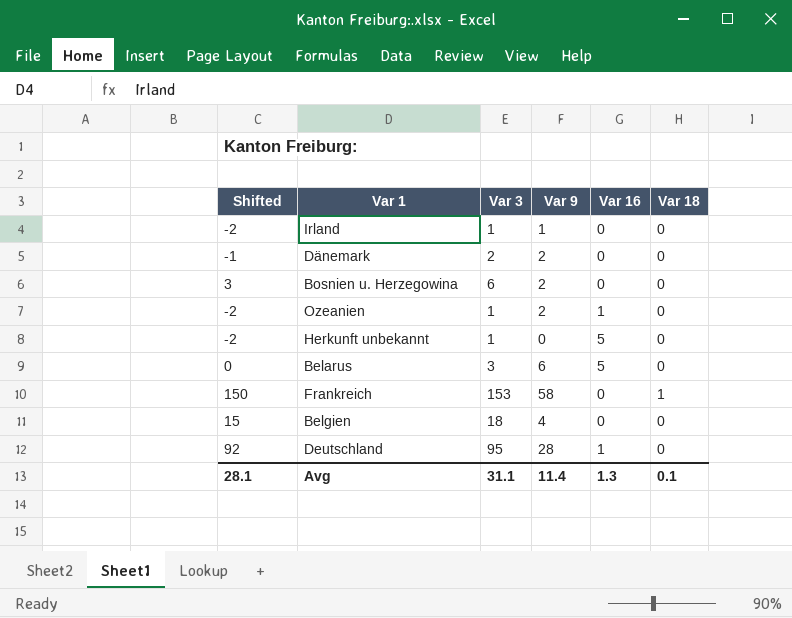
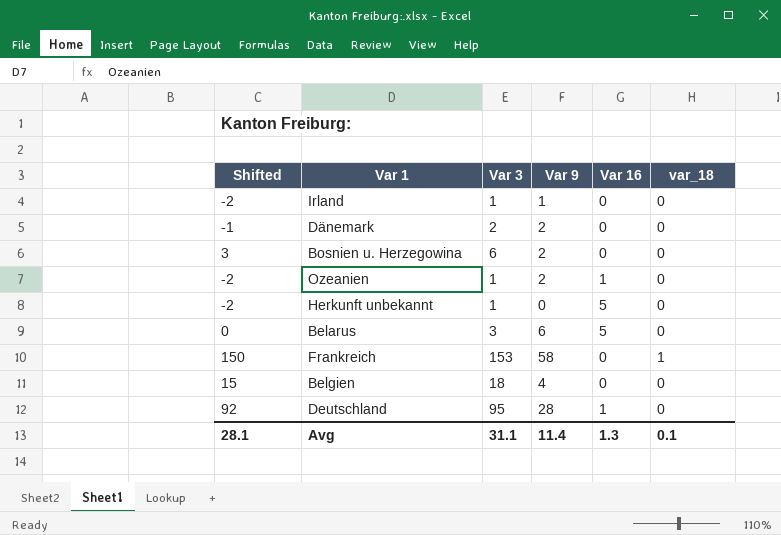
column name: Var 18 -> var_18

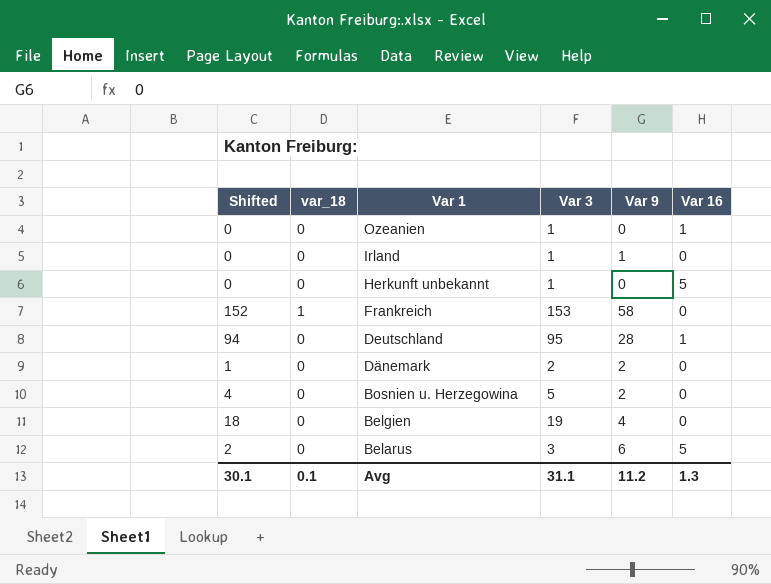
row order: none -> Var 1 descending
column Shifted | formula: [Var 3] - 3 -> [Var 3] - 1
column var_18 | position: 6 -> 2
Ozeanien | Var 9: 2 -> 0
Bosnien u. Herzegowina | Var 3: 6 -> 5
Belgien | Var 3: 18 -> 19
Avg | Shifted: 28.1 -> 30.1
Avg | Var 9: 11.4 -> 11.2

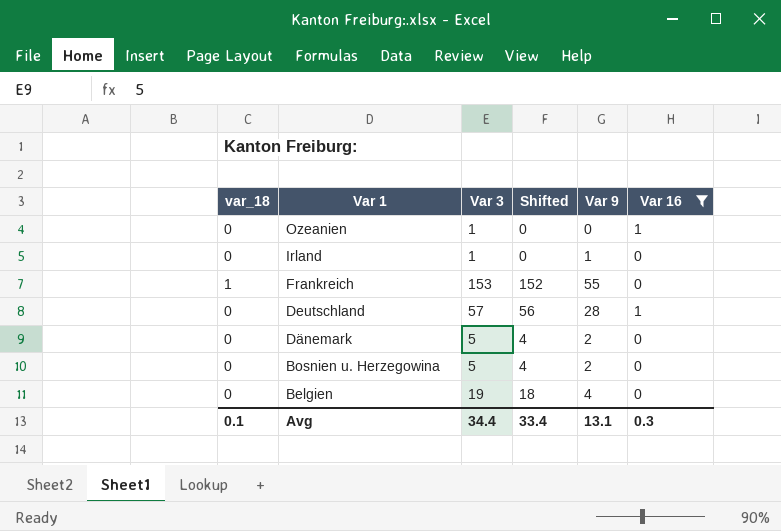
filter: none -> Var 16 != 5
column Shifted | position: 1 -> 4
Frankreich | Var 9: 58 -> 55
Deutschland | Var 3: 95 -> 57
Deutschland | Shifted: 94 -> 56
Dänemark | Var 3: 2 -> 5
Dänemark | Shifted: 1 -> 4
Avg | Var 3: 31.1 -> 34.4
Avg | Shifted: 30.1 -> 33.4
Avg | Var 9: 11.2 -> 13.1
Avg | Var 16: 1.3 -> 0.3

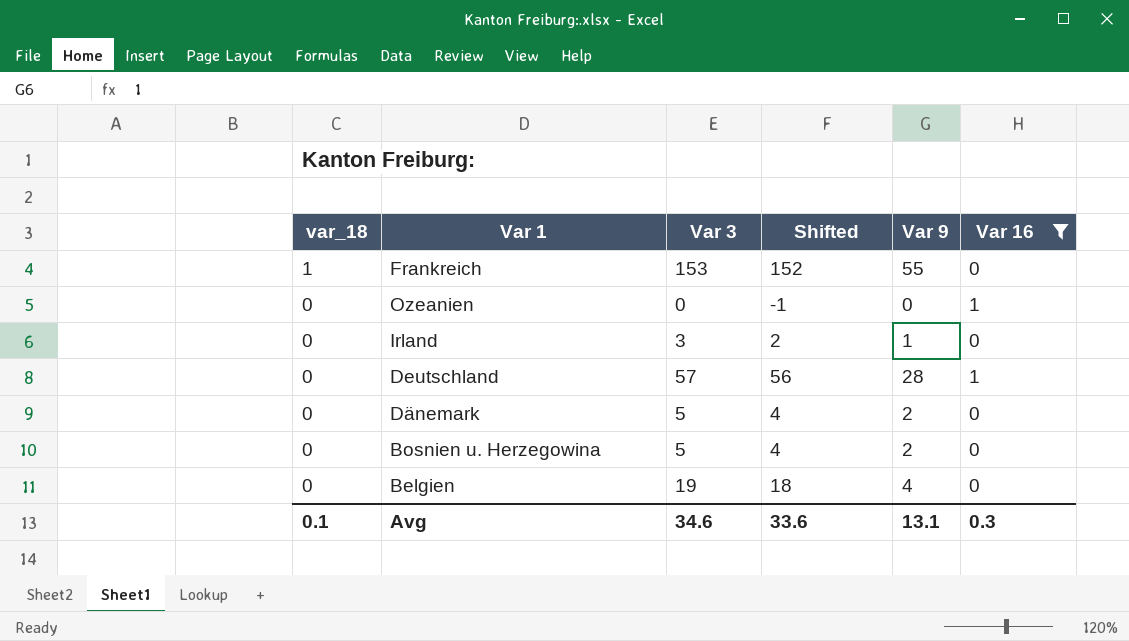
row order: Var 1 descending -> var_18 descending
Ozeanien | Var 3: 1 -> 0
Ozeanien | Shifted: 0 -> -1
Irland | Var 3: 1 -> 3
Irland | Shifted: 0 -> 2
Avg | Var 3: 34.4 -> 34.6
Avg | Shifted: 33.4 -> 33.6

